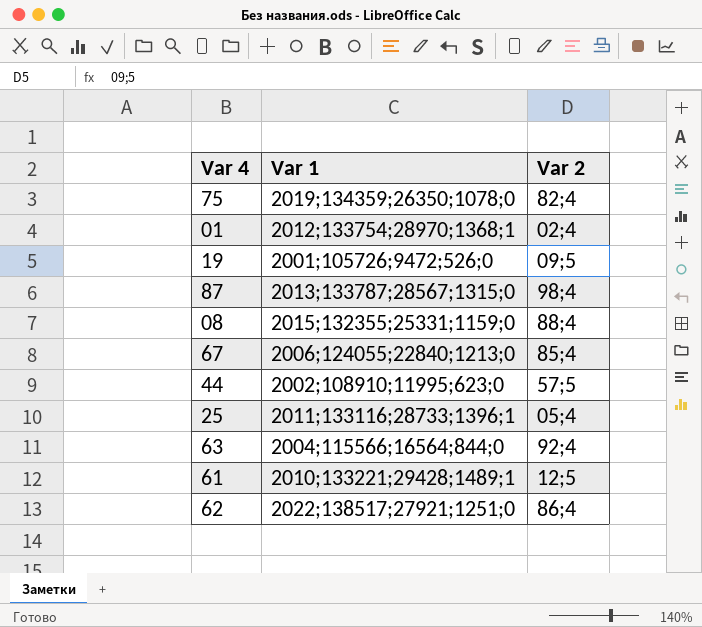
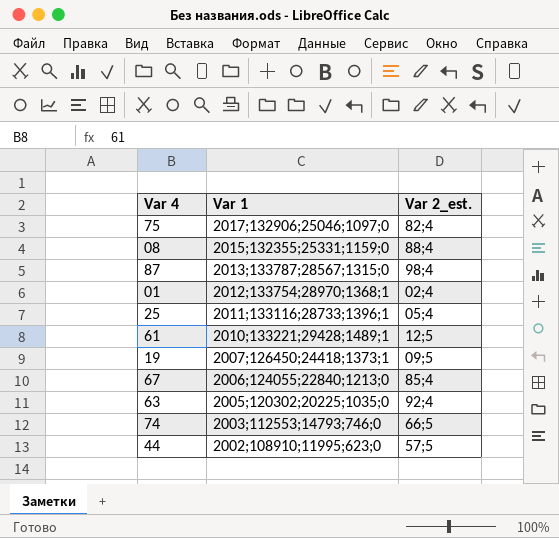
row order: none -> Var 1 descending
column name: Var 2 -> Var 2_est.
row 62: 2022;138517;27921;1251;0 | 86;4 -> none
75 | Var 1: 2019;134359;26350;1078;0 -> 2017;132906;25046;1097;0
19 | Var 1: 2001;105726;9472;526;0 -> 2007;126450;24418;1373;1
63 | Var 1: 2004;115566;16564;844;0 -> 2005;120302;20225;1035;0
row 74: none -> 2003;112553;14793;746;0 | 66;5

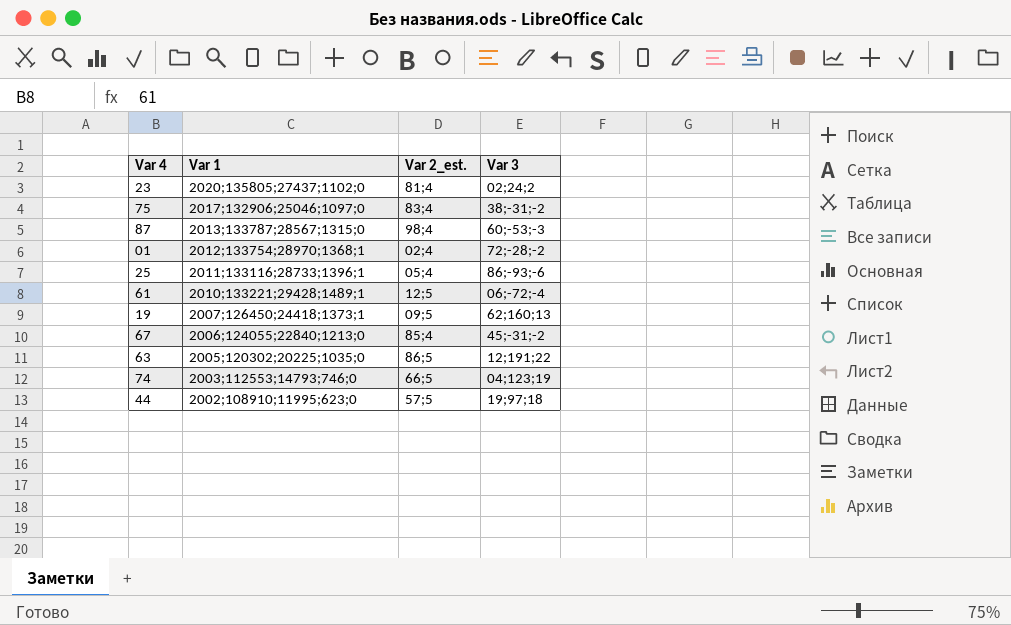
column Var 3 | position: none -> 4
row 08: 2015;132355;25331;1159;0 | 88;4 -> none
row 23: none -> 2020;135805;27437;1102;0 | 81;4 | 02;24;2
75 | Var 2_est.: 82;4 -> 83;4
63 | Var 2_est.: 92;4 -> 86;5

